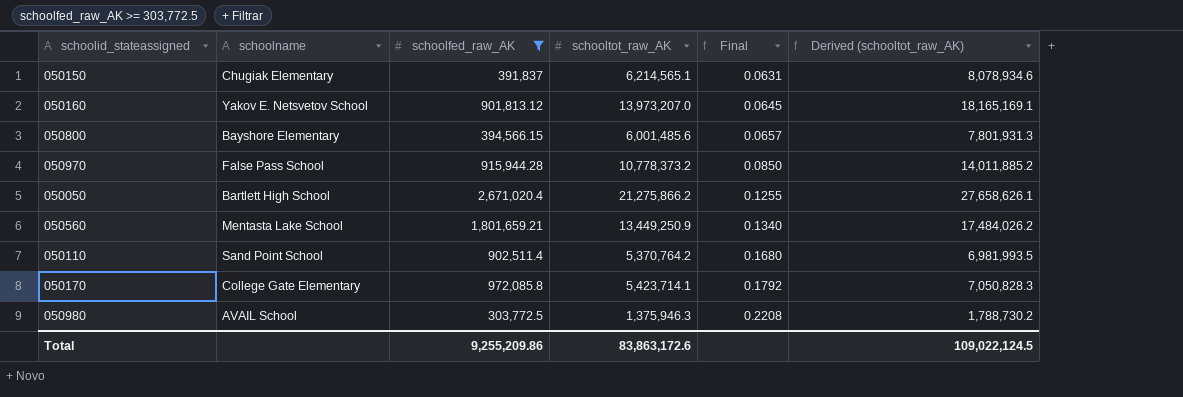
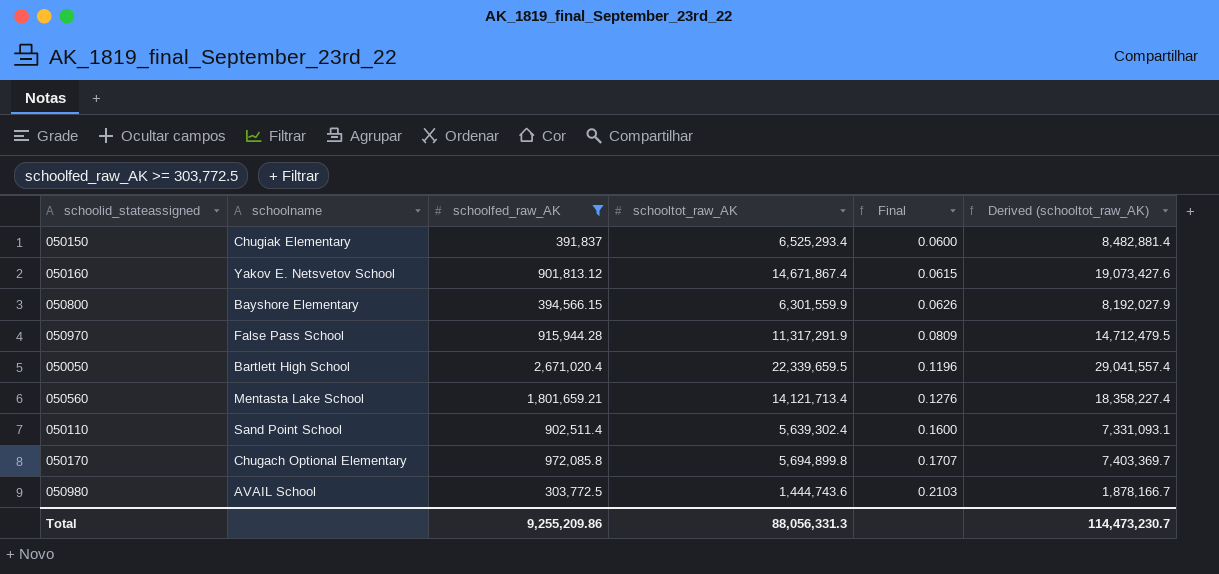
050150 | schooltot_raw_AK: 6,214,565.1 -> 6,525,293.4
050150 | Final: 0.0631 -> 0.0600
050150 | Derived (schooltot_raw_AK): 8,078,934.6 -> 8,482,881.4
050160 | schooltot_raw_AK: 13,973,207.0 -> 14,671,867.4
050160 | Final: 0.0645 -> 0.0615
050160 | Derived (schooltot_raw_AK): 18,165,169.1 -> 19,073,427.6
050800 | schooltot_raw_AK: 6,001,485.6 -> 6,301,559.9
050800 | Final: 0.0657 -> 0.0626
050800 | Derived (schooltot_raw_AK): 7,801,931.3 -> 8,192,027.9
050970 | schooltot_raw_AK: 10,778,373.2 -> 11,317,291.9
050970 | Final: 0.0850 -> 0.0809
050970 | Derived (schooltot_raw_AK): 14,011,885.2 -> 14,712,479.5
050050 | schooltot_raw_AK: 21,275,866.2 -> 22,339,659.5
050050 | Final: 0.1255 -> 0.1196
050050 | Derived (schooltot_raw_AK): 27,658,626.1 -> 29,041,557.4
050560 | schooltot_raw_AK: 13,449,250.9 -> 14,121,713.4
050560 | Final: 0.1340 -> 0.1276
050560 | Derived (schooltot_raw_AK): 17,484,026.2 -> 18,358,227.4
050110 | schooltot_raw_AK: 5,370,764.2 -> 5,639,302.4
050110 | Final: 0.1680 -> 0.1600
050110 | Derived (schooltot_raw_AK): 6,981,993.5 -> 7,331,093.1
050170 | schoolname: College Gate Elementary -> Chugach Optional Elementary
050170 | schooltot_raw_AK: 5,423,714.1 -> 5,694,899.8
050170 | Final: 0.1792 -> 0.1707
050170 | Derived (schooltot_raw_AK): 7,050,828.3 -> 7,403,369.7
050980 | schooltot_raw_AK: 1,375,946.3 -> 1,444,743.6
050980 | Final: 0.2208 -> 0.2103
050980 | Derived (schooltot_raw_AK): 1,788,730.2 -> 1,878,166.7
Total | schooltot_raw_AK: 83,863,172.6 -> 88,056,331.3
Total | Derived (schooltot_raw_AK): 109,022,124.5 -> 114,473,230.7

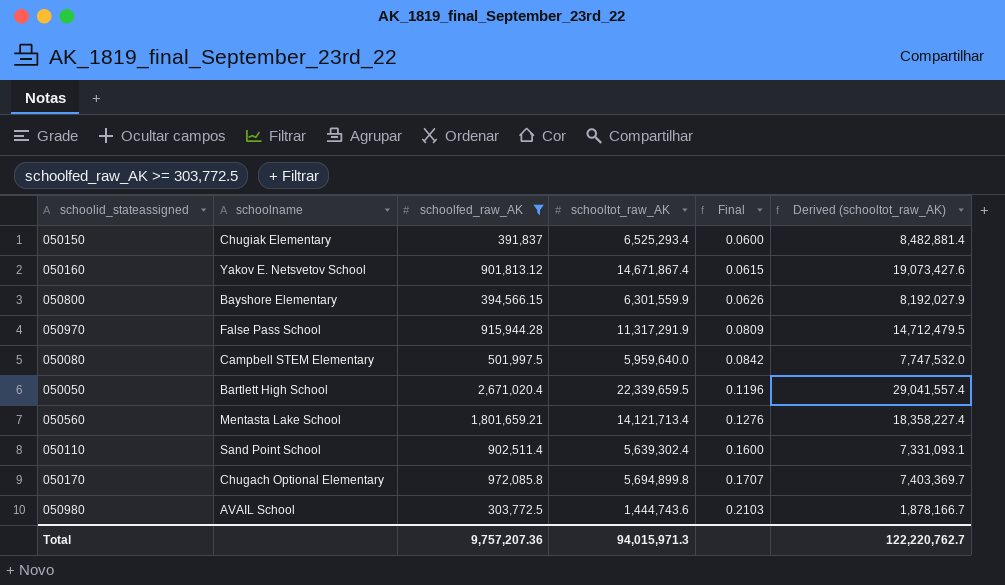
row 050080: none -> Campbell STEM Elementary | 501,997.5 | 5,959,640.0 | 0.0842 | 7,747,532.0
Total | schoolfed_raw_AK: 9,255,209.86 -> 9,757,207.36
Total | schooltot_raw_AK: 88,056,331.3 -> 94,015,971.3
Total | Derived (schooltot_raw_AK): 114,473,230.7 -> 122,220,762.7

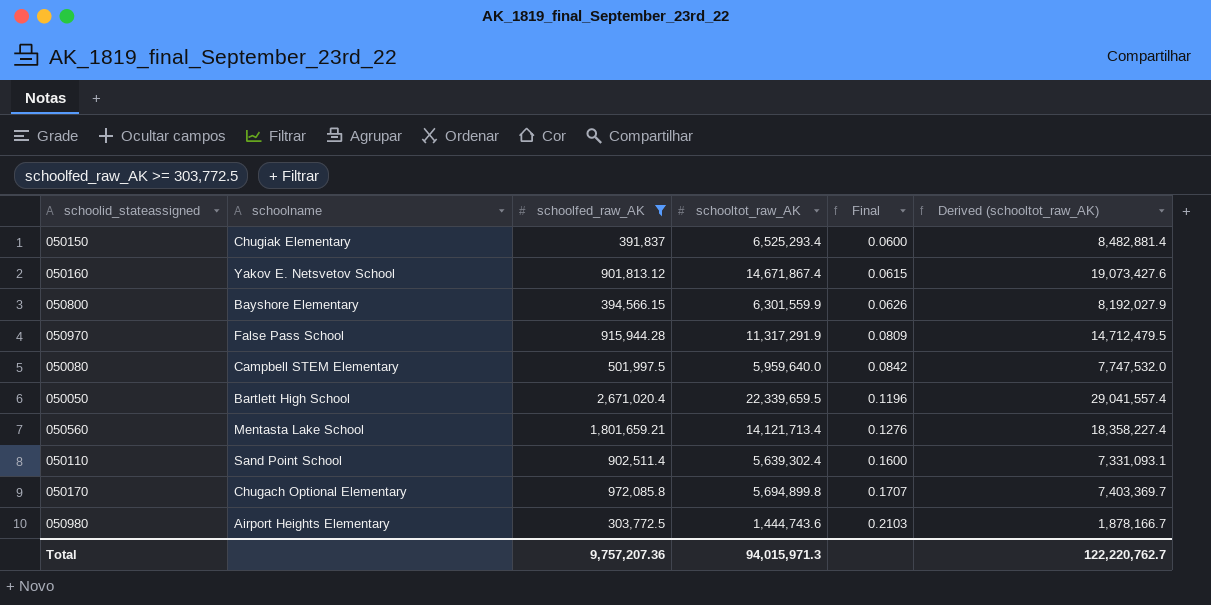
050980 | schoolname: AVAIL School -> Airport Heights Elementary

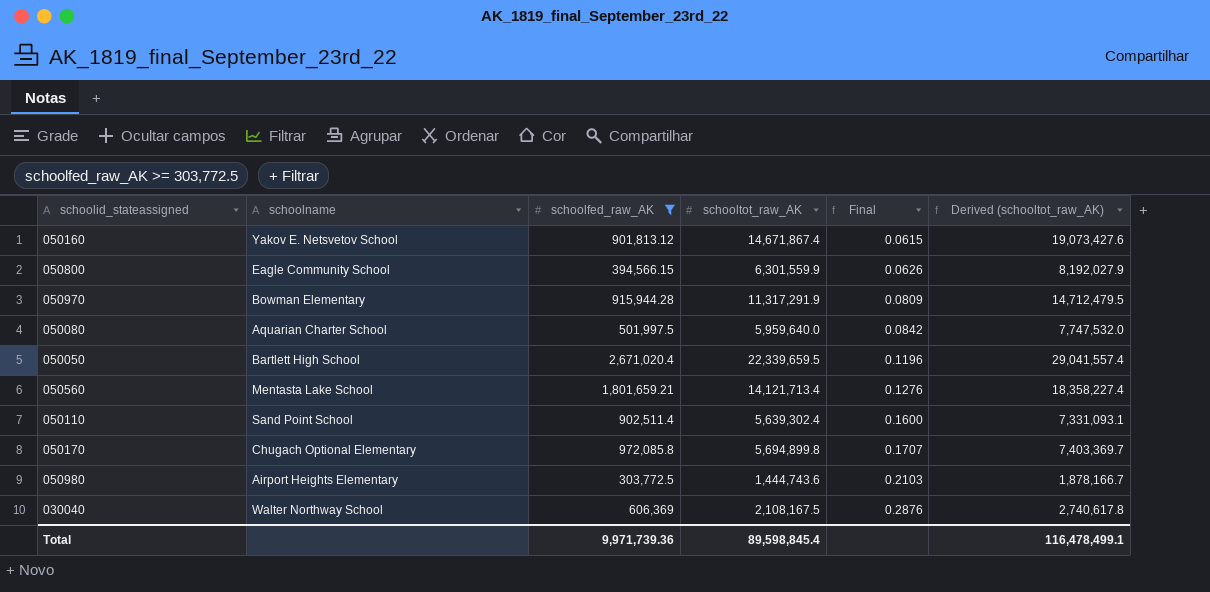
row 050150: Chugiak Elementary | 391,837 | 6,525,293.4 | 0.0600 | 8,482,881.4 -> none
050800 | schoolname: Bayshore Elementary -> Eagle Community School
050970 | schoolname: False Pass School -> Bowman Elementary
050080 | schoolname: Campbell STEM Elementary -> Aquarian Charter School
row 030040: none -> Walter Northway School | 606,369 | 2,108,167.5 | 0.2876 | 2,740,617.8
Total | schoolfed_raw_AK: 9,757,207.36 -> 9,971,739.36
Total | schooltot_raw_AK: 94,015,971.3 -> 89,598,845.4
Total | Derived (schooltot_raw_AK): 122,220,762.7 -> 116,478,499.1

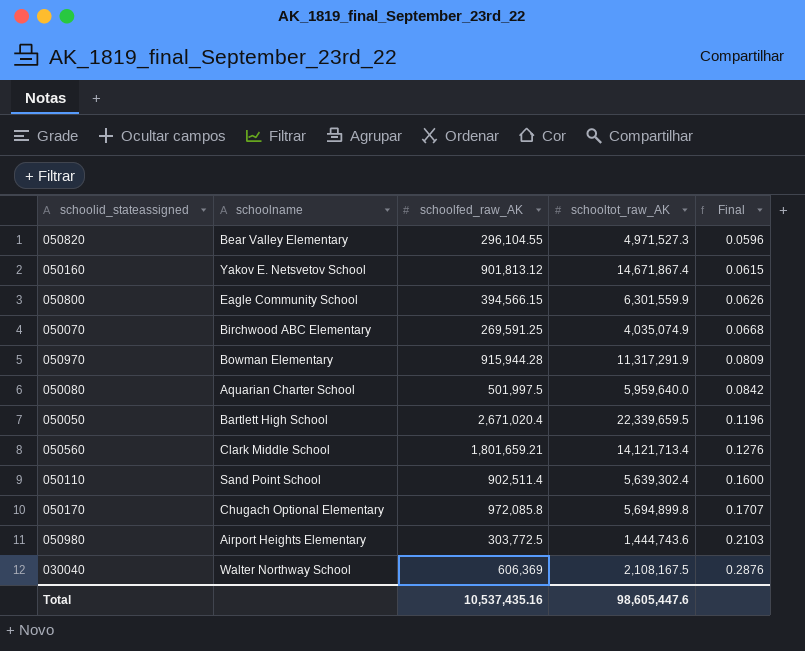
filter: schoolfed_raw_AK >= 303,772.5 -> none
column Derived (schooltot_raw_AK) | formula: [schooltot_raw_AK] * 1.3 -> none
050560 | schoolname: Mentasta Lake School -> Clark Middle School
Total | schoolfed_raw_AK: 9,971,739.36 -> 10,537,435.16
Total | schooltot_raw_AK: 89,598,845.4 -> 98,605,447.6

